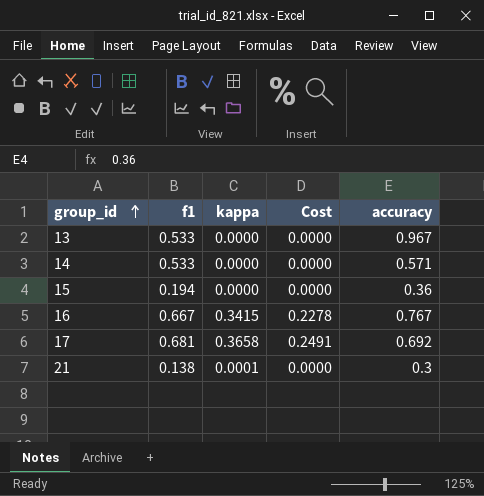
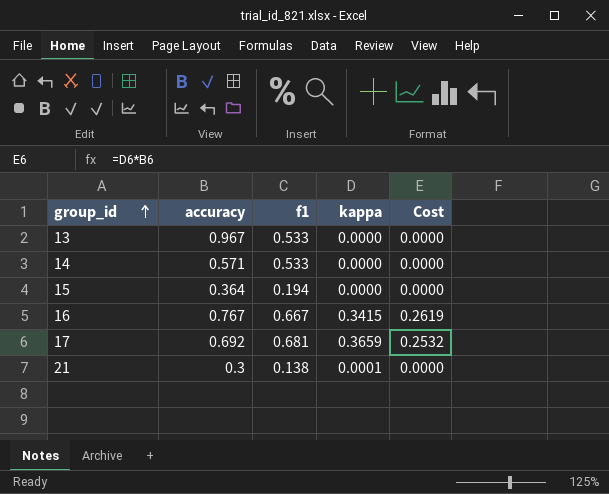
column accuracy | position: 5 -> 2
column Cost | formula: [f1] * [kappa] -> [accuracy] * [kappa]
15 | accuracy: 0.36 -> 0.364
17 | kappa: 0.3658 -> 0.3659

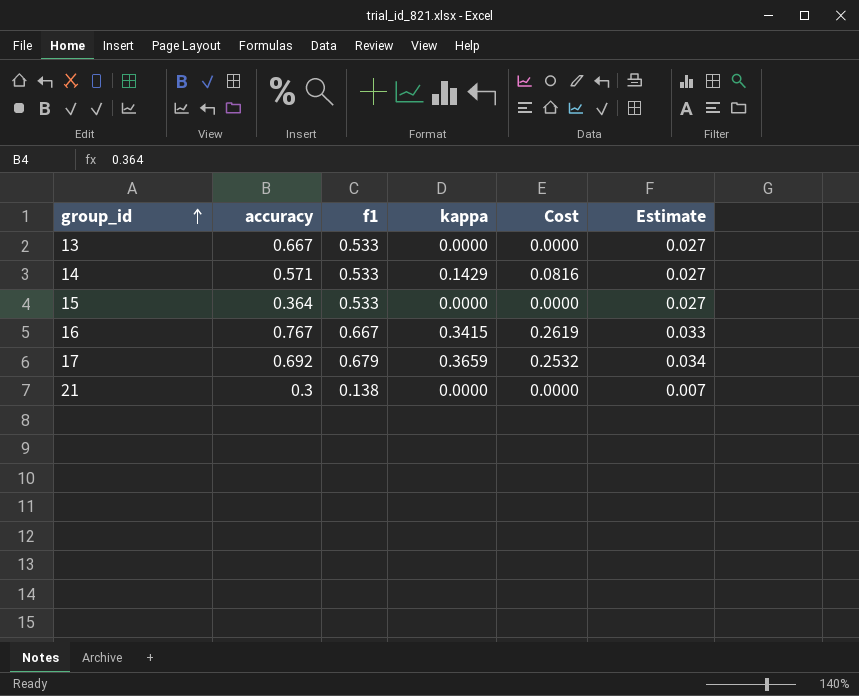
column Estimate | formula: none -> [f1] * 0.05
13 | accuracy: 0.967 -> 0.667
14 | kappa: 0.0000 -> 0.1429
14 | Cost: 0.0000 -> 0.0816
15 | f1: 0.194 -> 0.533
17 | f1: 0.681 -> 0.679
21 | kappa: 0.0001 -> 0.0000

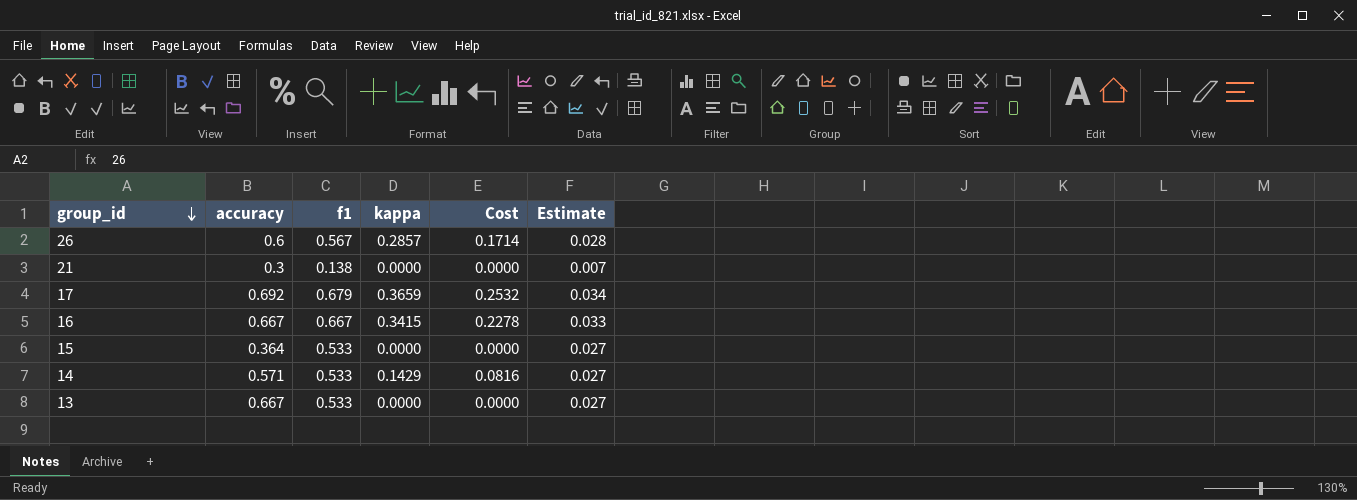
row order: group_id ascending -> group_id descending
row 26: none -> 0.6 | 0.567 | 0.2857 | 0.1714 | 0.028
16 | accuracy: 0.767 -> 0.667
16 | Cost: 0.2619 -> 0.2278

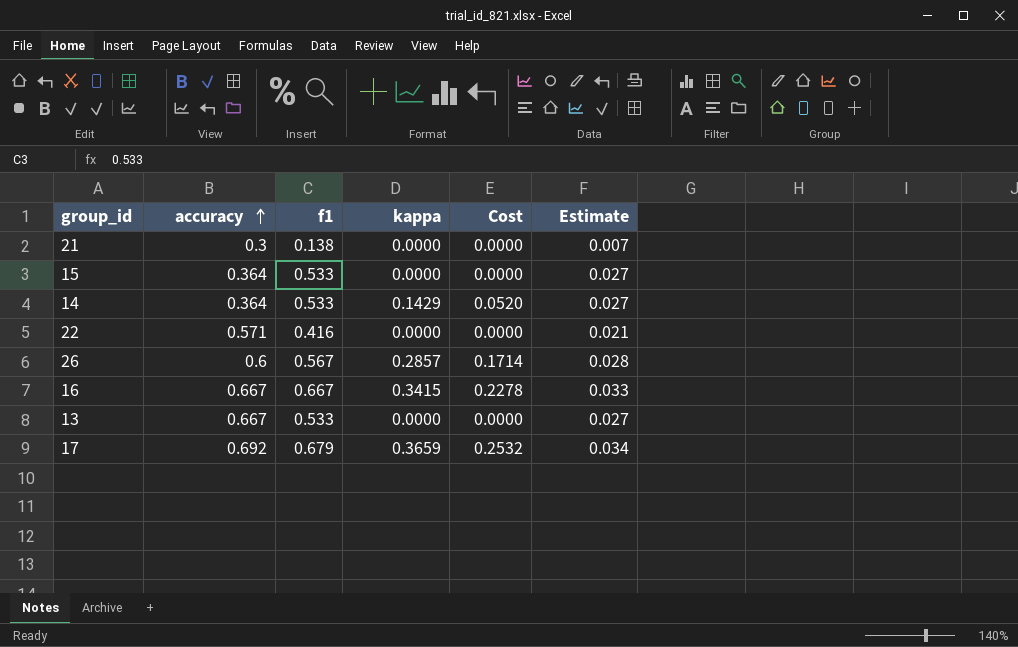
row order: group_id descending -> accuracy ascending
14 | accuracy: 0.571 -> 0.364
14 | Cost: 0.0816 -> 0.0520
row 22: none -> 0.571 | 0.416 | 0.0000 | 0.0000 | 0.021

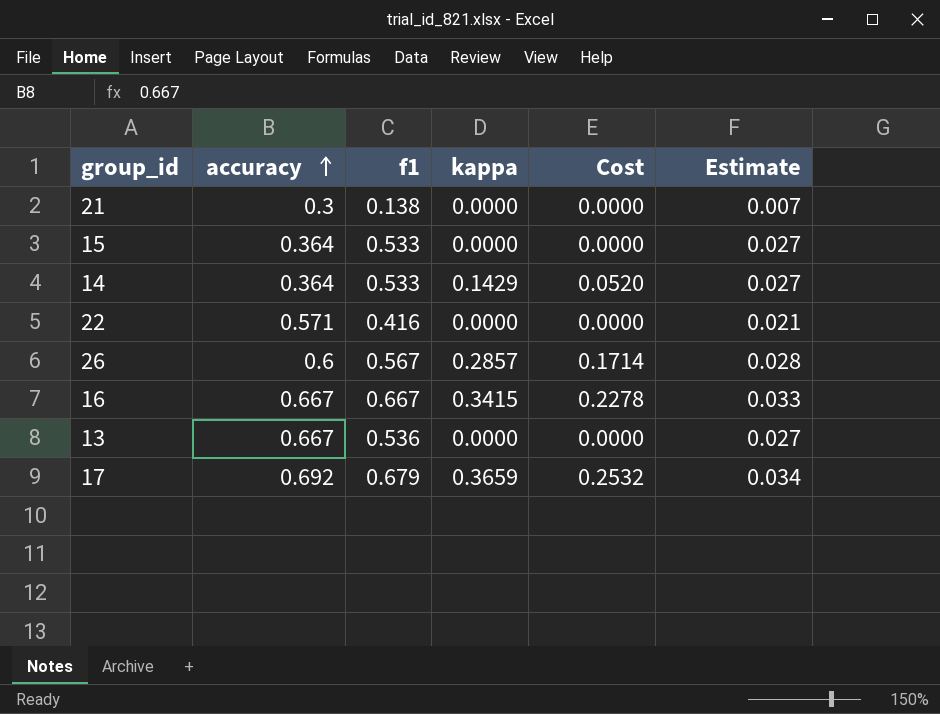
13 | f1: 0.533 -> 0.536

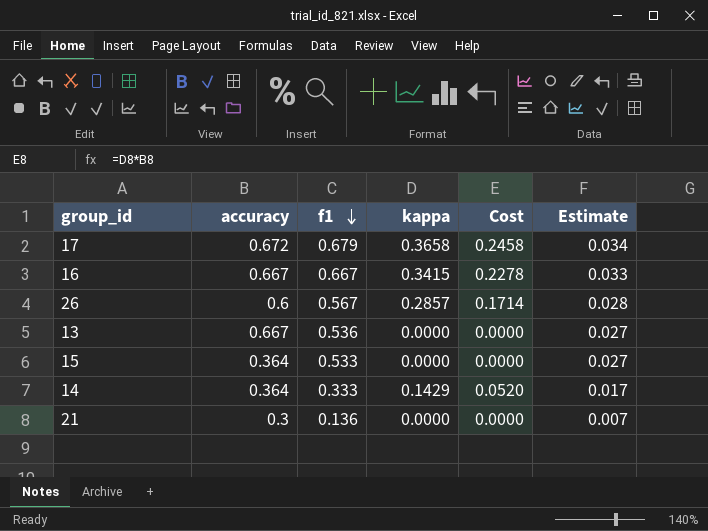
row order: accuracy ascending -> f1 descending
row 22: 0.571 | 0.416 | 0.0000 | 0.0000 | 0.021 -> none
17 | accuracy: 0.692 -> 0.672
17 | kappa: 0.3659 -> 0.3658
17 | Cost: 0.2532 -> 0.2458
14 | f1: 0.533 -> 0.333
14 | Estimate: 0.027 -> 0.017
21 | f1: 0.138 -> 0.136

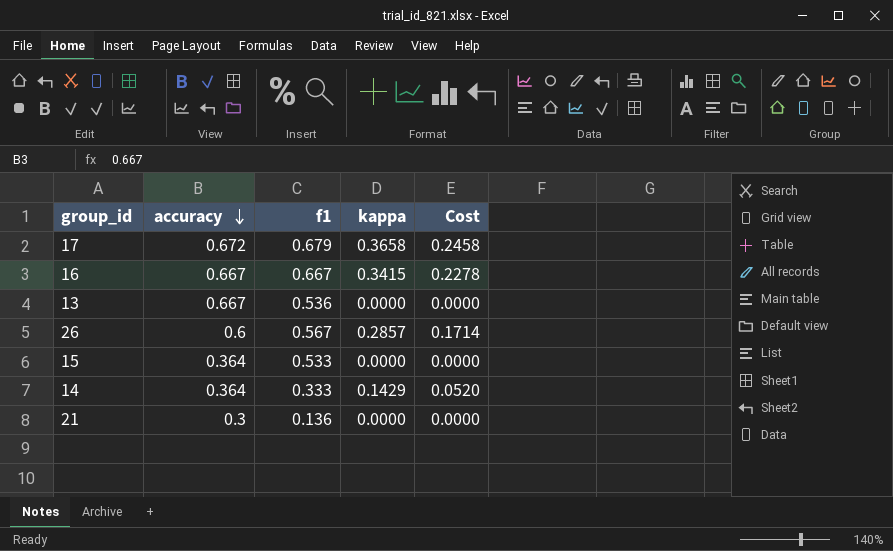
row order: f1 descending -> accuracy descending
column Estimate | formula: [f1] * 0.05 -> none

